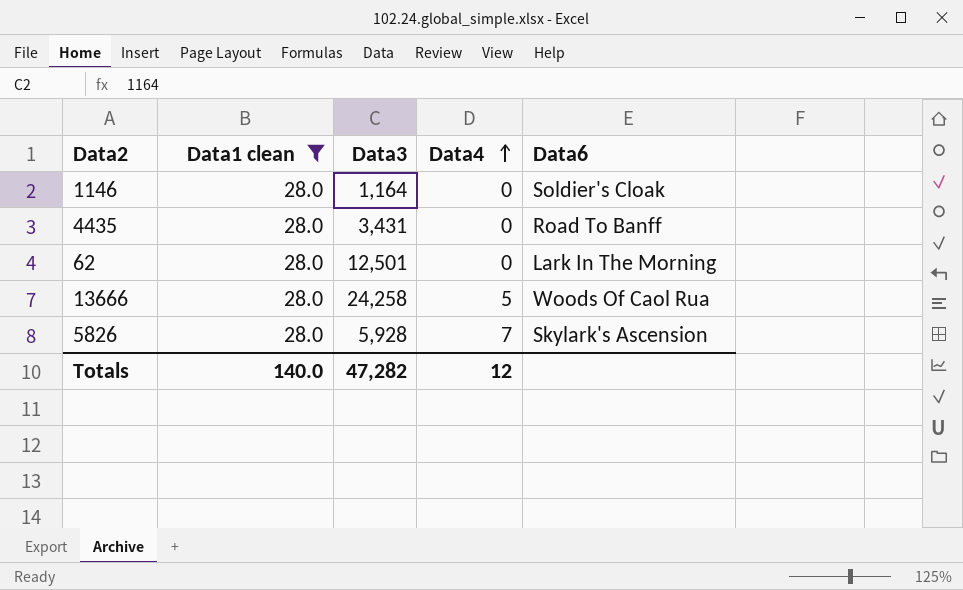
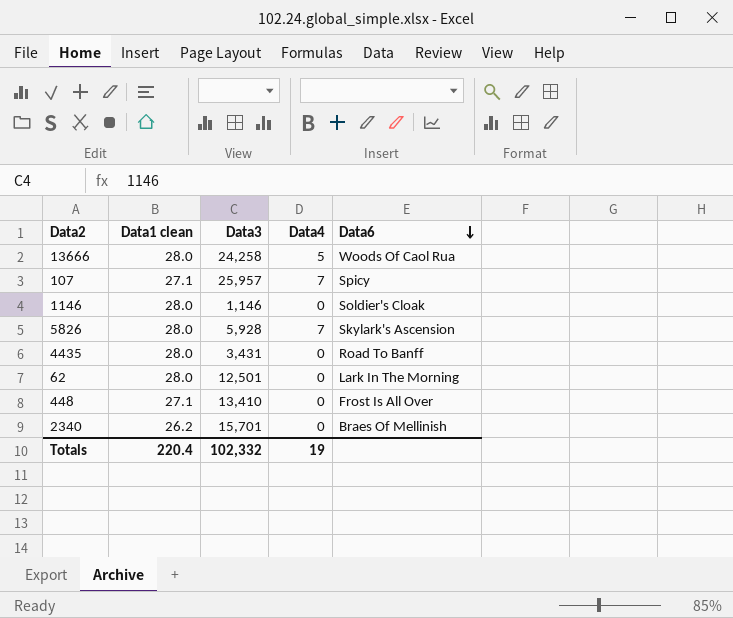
filter: Data1 clean = 28.0 -> none
row order: Data4 ascending -> Data6 descending
1146 | Data3: 1,164 -> 1,146
Totals | Data1 clean: 140.0 -> 220.4
Totals | Data3: 47,282 -> 102,332
Totals | Data4: 12 -> 19

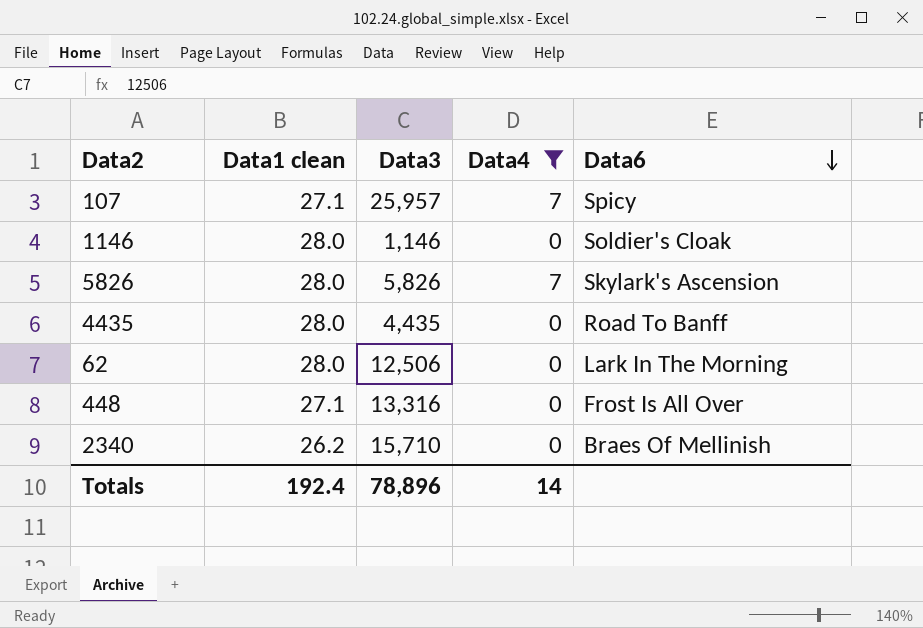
filter: none -> Data4 != 5
5826 | Data3: 5,928 -> 5,826
4435 | Data3: 3,431 -> 4,435
62 | Data3: 12,501 -> 12,506
448 | Data3: 13,410 -> 13,316
2340 | Data3: 15,701 -> 15,710
Totals | Data1 clean: 220.4 -> 192.4
Totals | Data3: 102,332 -> 78,896
Totals | Data4: 19 -> 14

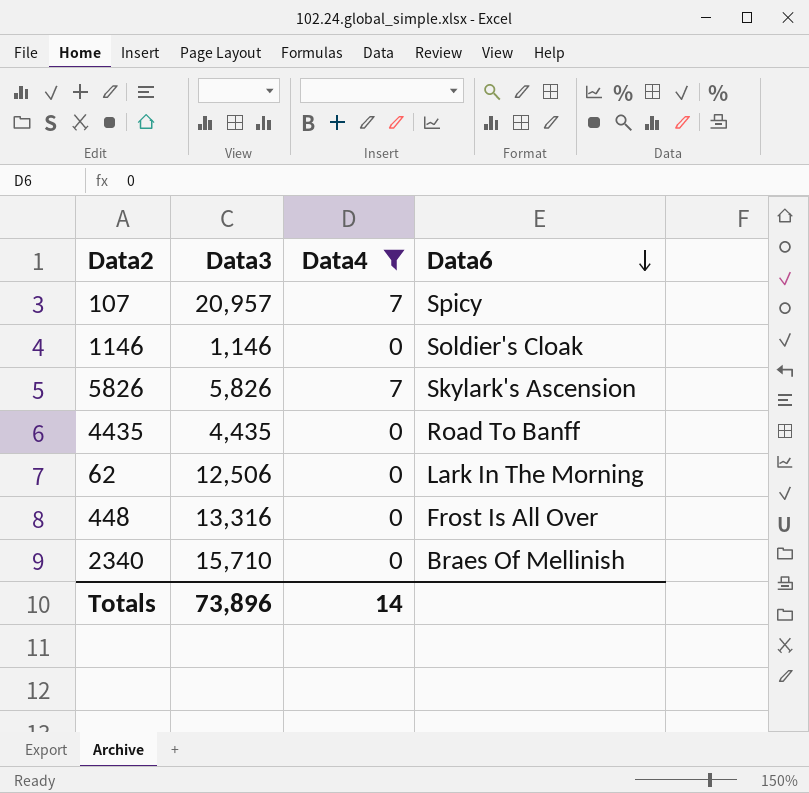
column Data1 clean | position: 2 -> none
107 | Data3: 25,957 -> 20,957
Totals | Data3: 78,896 -> 73,896

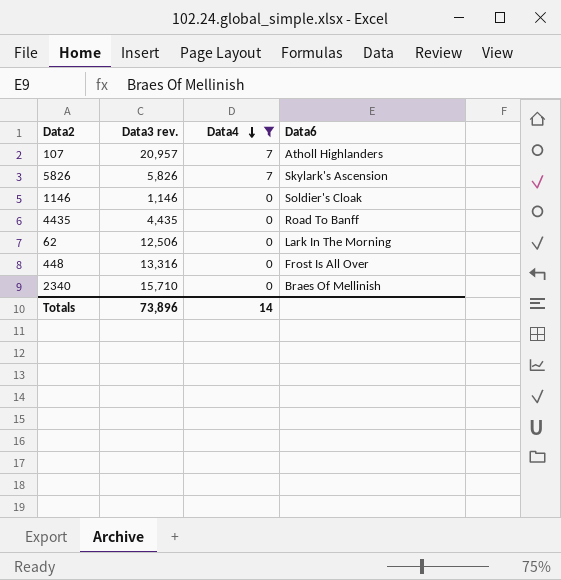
row order: Data6 descending -> Data4 descending
column name: Data3 -> Data3 rev.
107 | Data6: Spicy -> Atholl Highlanders

